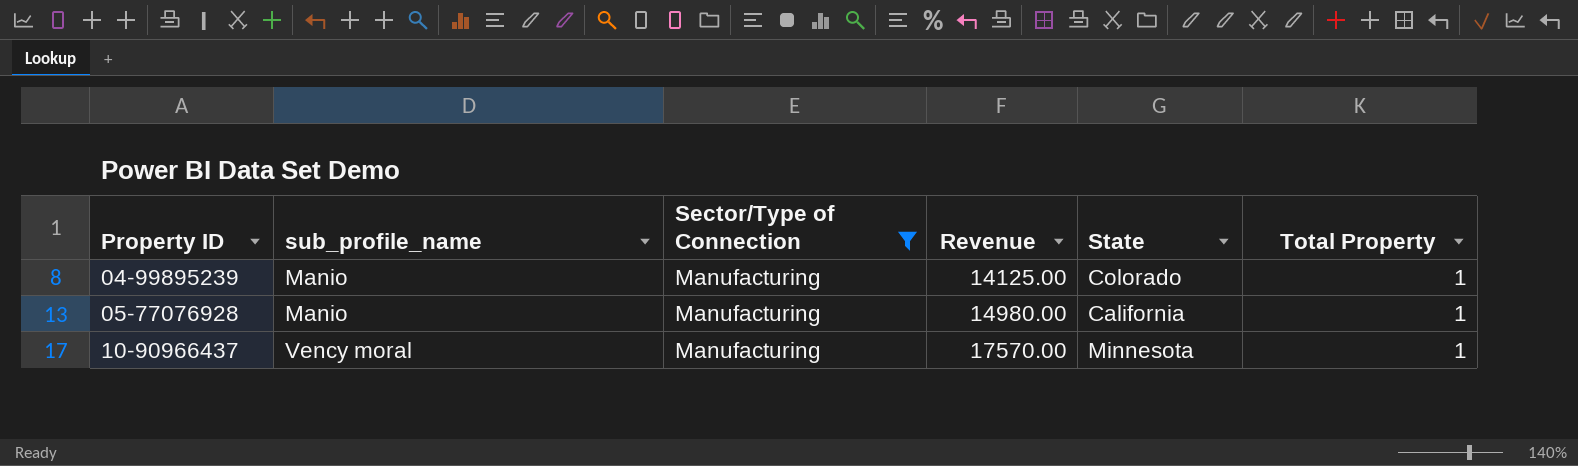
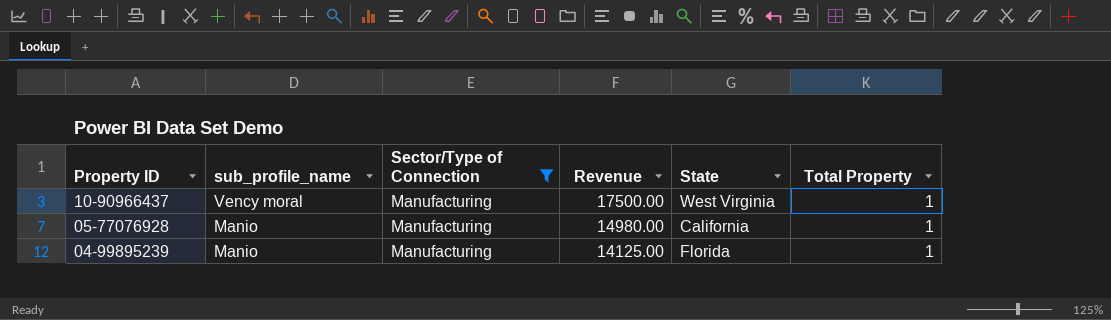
row order: Property ID ascending -> Property ID descending
10-90966437 | Revenue: 17570.00 -> 17500.00
10-90966437 | State: Minnesota -> West Virginia
04-99895239 | State: Colorado -> Florida

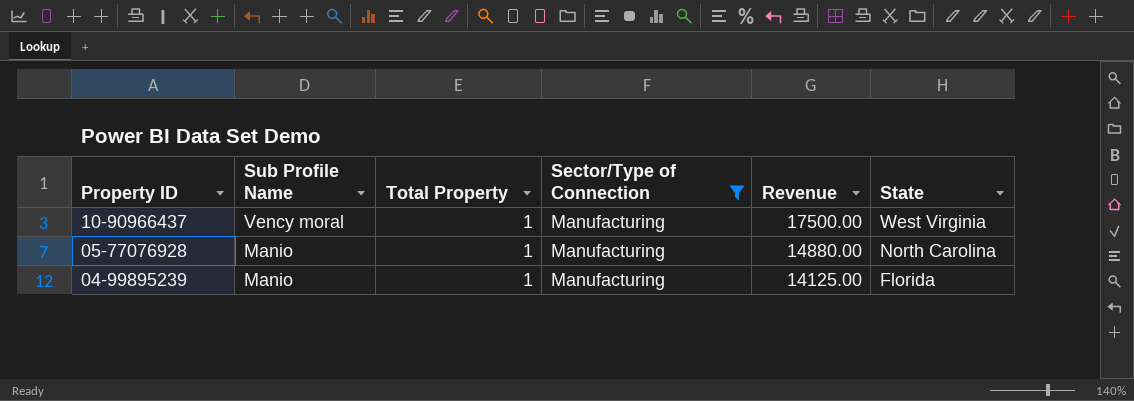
column name: sub_profile_name -> Sub Profile Name
column Total Property | position: 6 -> 3
05-77076928 | Revenue: 14980.00 -> 14880.00
05-77076928 | State: California -> North Carolina

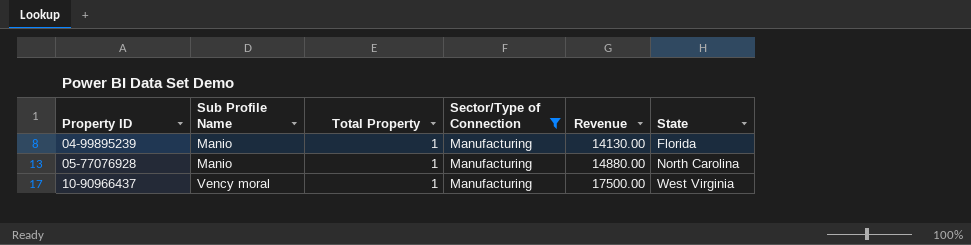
row order: Property ID descending -> Property ID ascending
04-99895239 | Revenue: 14125.00 -> 14130.00

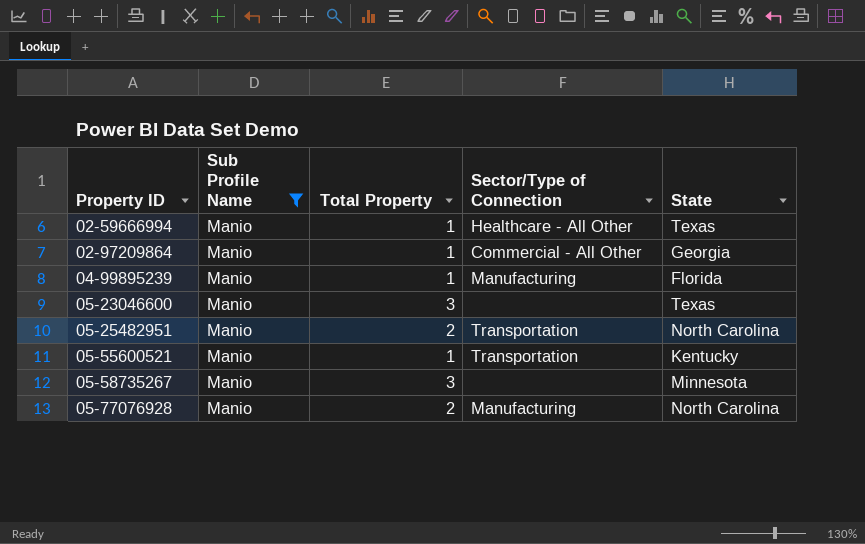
filter: Sector/Type of Connection = Manufacturing -> Sub Profile Name = Manio
column Revenue | position: 5 -> none
05-77076928 | Total Property: 1 -> 2

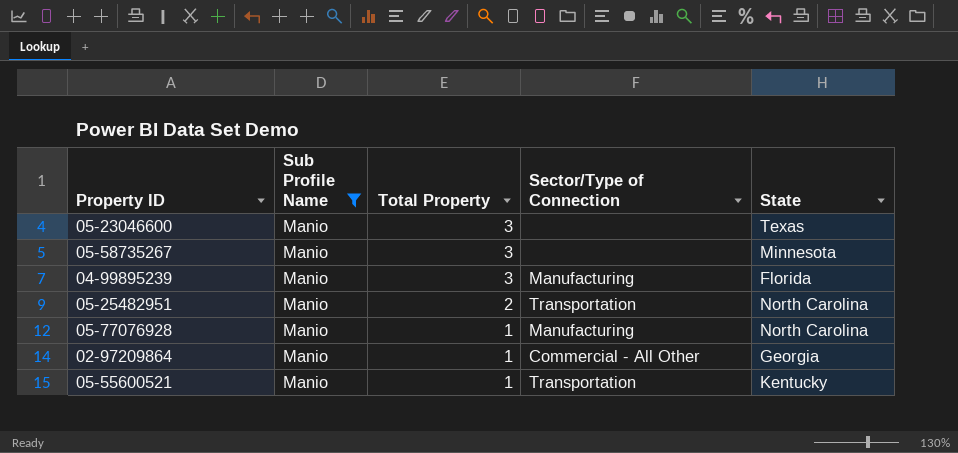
row order: Property ID ascending -> Total Property descending
row 02-59666994: Manio | 1 | Healthcare - All Other | Texas -> none
04-99895239 | Total Property: 1 -> 3
05-77076928 | Total Property: 2 -> 1

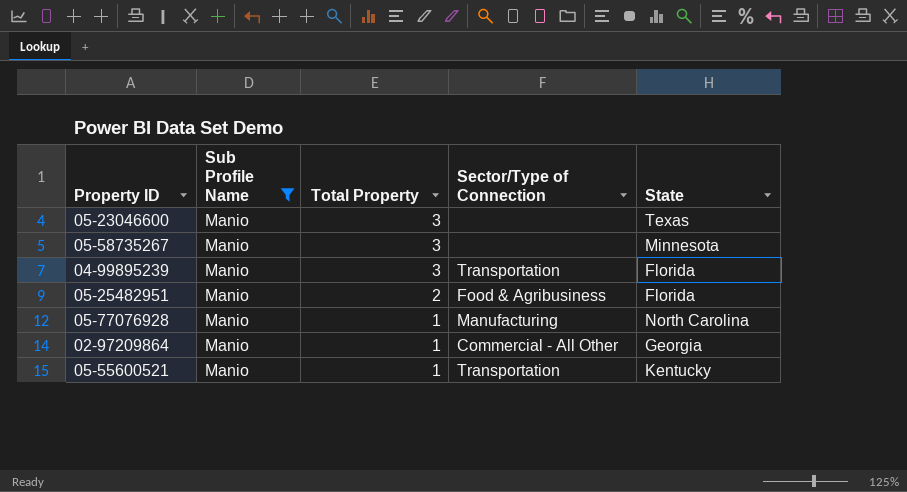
04-99895239 | Sector/Type of Connection: Manufacturing -> Transportation
05-25482951 | Sector/Type of Connection: Transportation -> Food & Agribusiness
05-25482951 | State: North Carolina -> Florida

